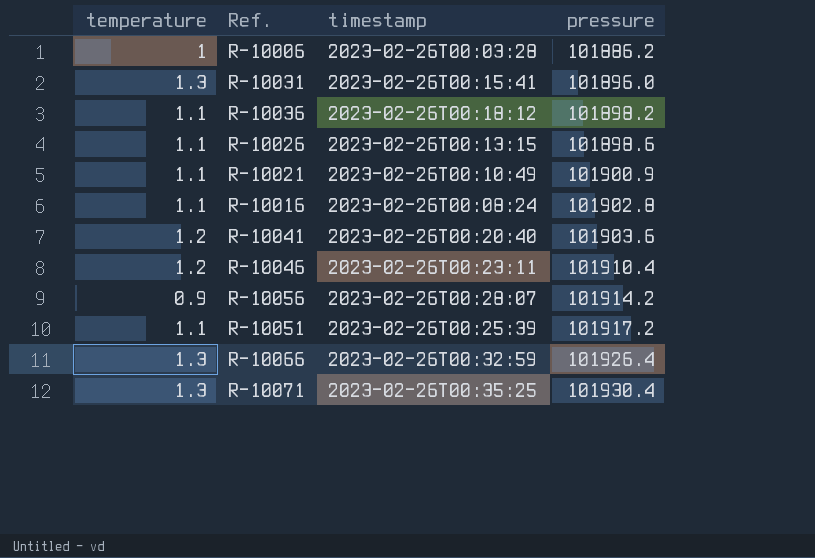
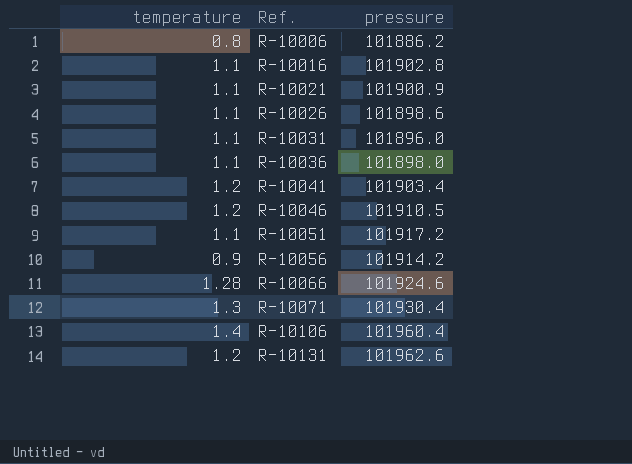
row order: pressure ascending -> Ref. ascending
column timestamp | position: 3 -> none
R-10006 | temperature: 1 -> 0.8
R-10031 | temperature: 1.3 -> 1.1
R-10036 | pressure: 101898.2 -> 101898.0
R-10041 | pressure: 101903.6 -> 101903.4
R-10046 | pressure: 101910.4 -> 101910.5
R-10066 | temperature: 1.3 -> 1.28
R-10066 | pressure: 101926.4 -> 101924.6
row R-10106: none -> 1.4 | 101960.4
row R-10131: none -> 1.2 | 101962.6

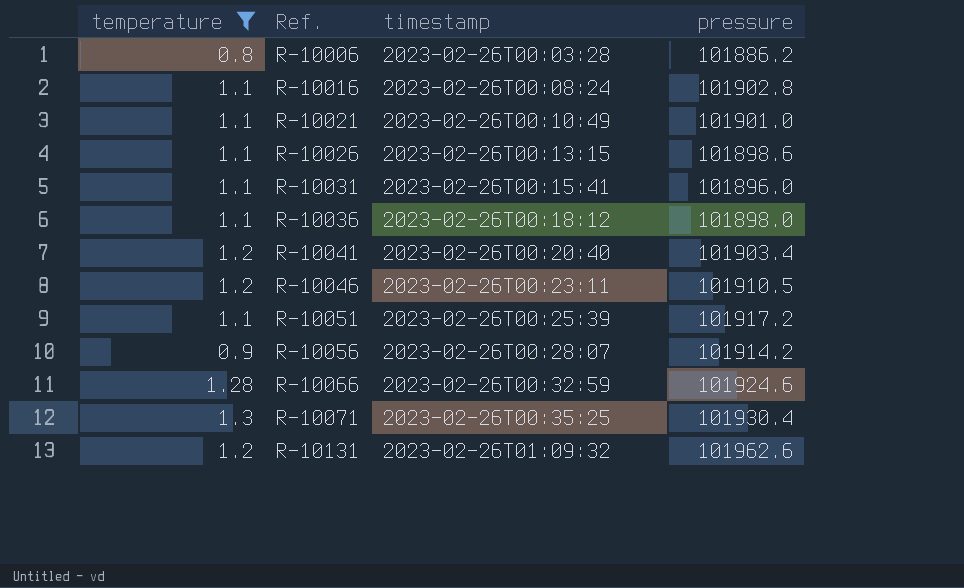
filter: none -> temperature != 1.4
column timestamp | position: none -> 3
R-10021 | pressure: 101900.9 -> 101901.0

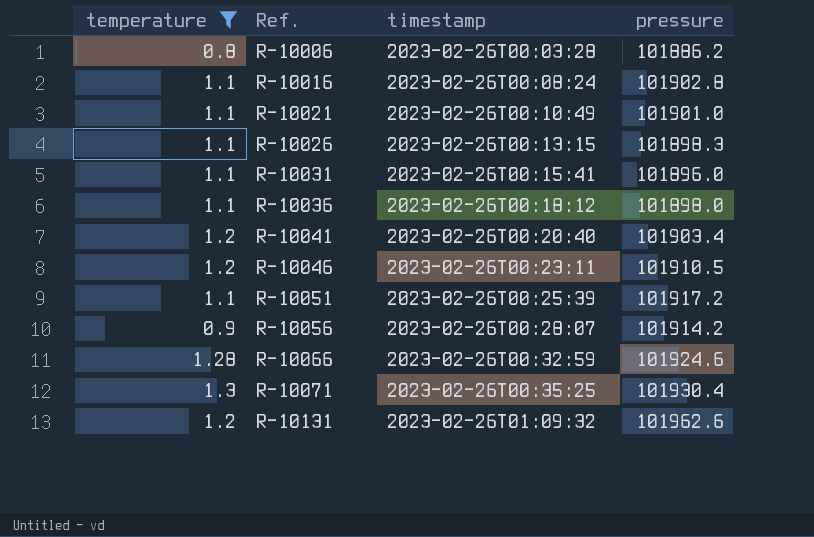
R-10026 | pressure: 101898.6 -> 101898.3

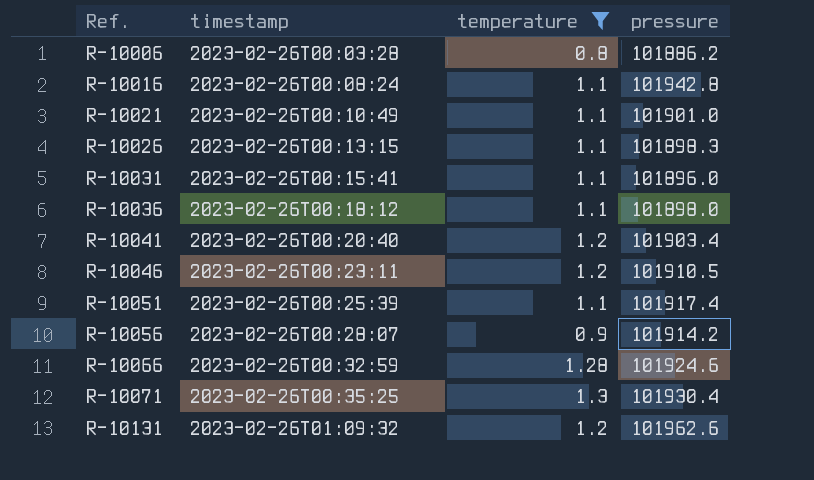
column temperature | position: 1 -> 3
R-10016 | pressure: 101902.8 -> 101942.8
R-10051 | pressure: 101917.2 -> 101917.4

